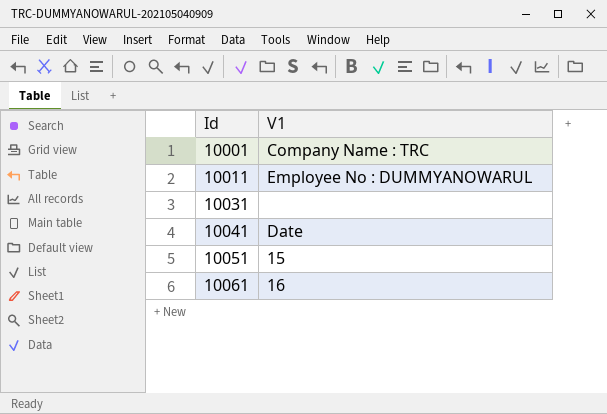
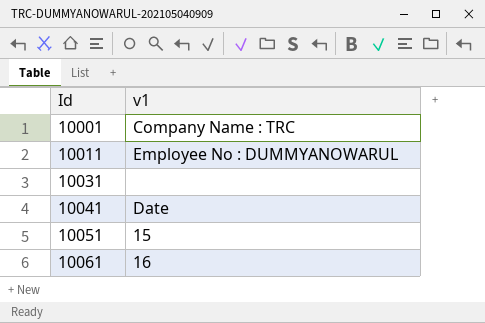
column name: V1 -> v1

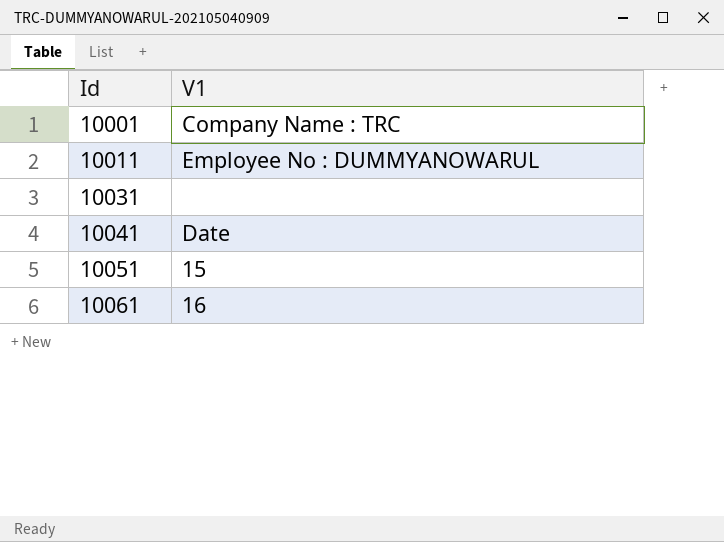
column name: v1 -> V1

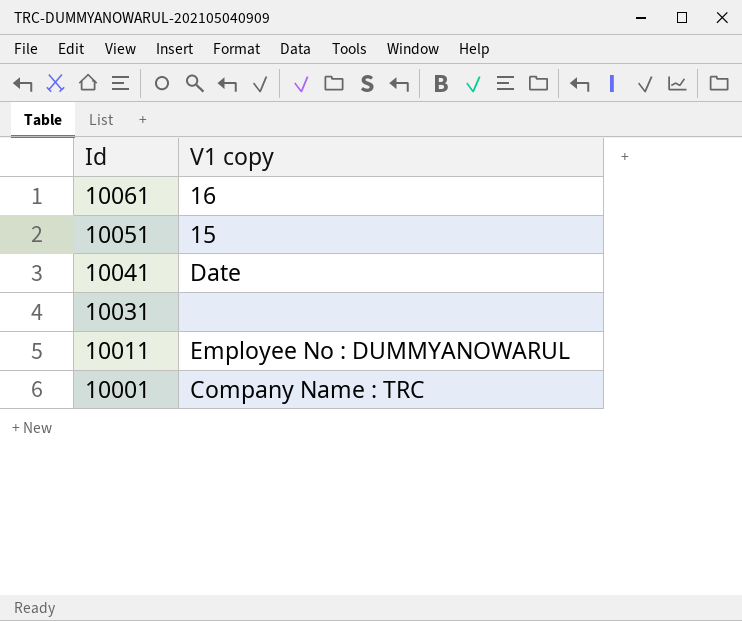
row order: Id ascending -> Id descending
column name: V1 -> V1 copy

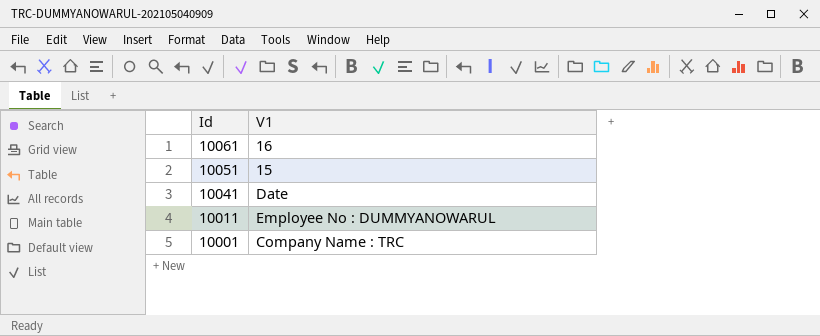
column name: V1 copy -> V1
row 10031: none -> none

